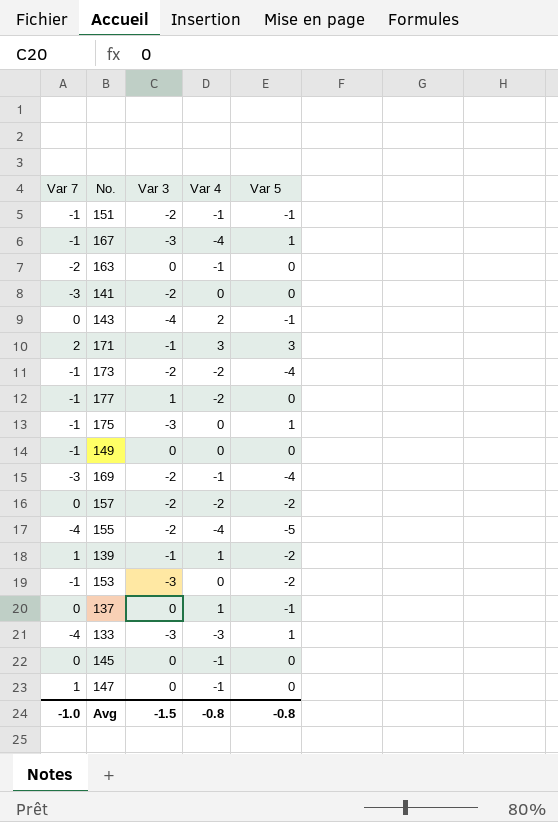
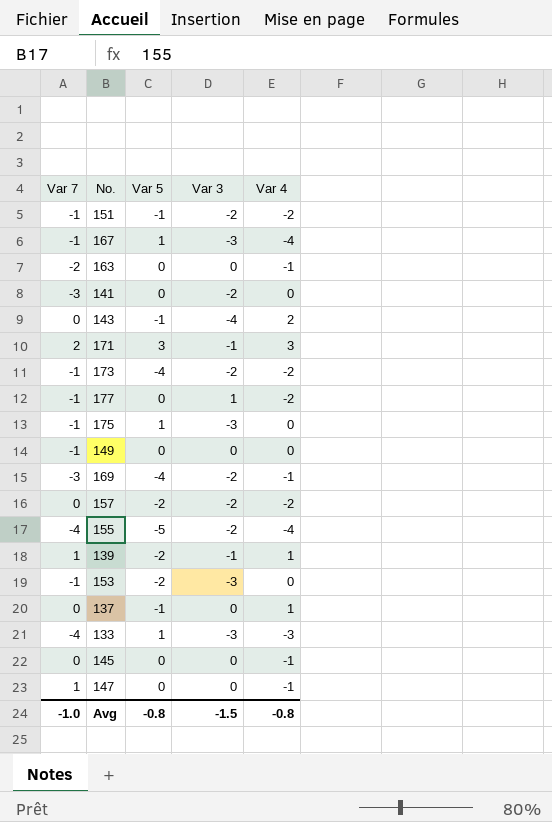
column Var 5 | position: 5 -> 3
151 | Var 4: -1 -> -2

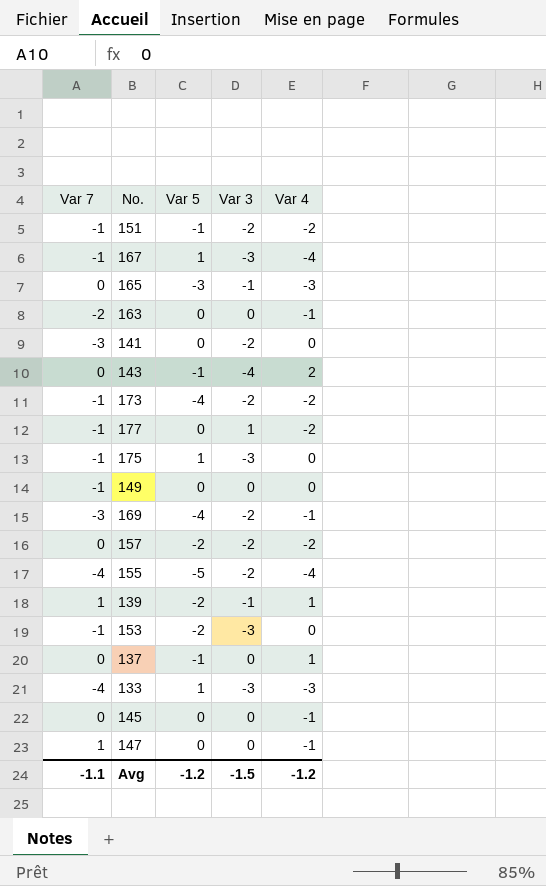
row 171: 2 | 3 | -1 | 3 -> none
row 165: none -> 0 | -3 | -1 | -3
Avg | Var 7: -1.0 -> -1.1
Avg | Var 5: -0.8 -> -1.2
Avg | Var 4: -0.8 -> -1.2

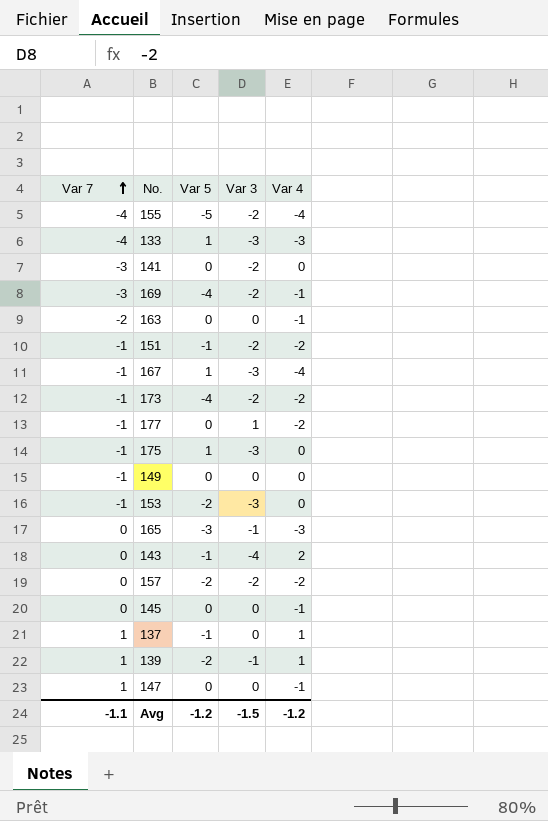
row order: none -> Var 7 ascending
137 | Var 7: 0 -> 1

